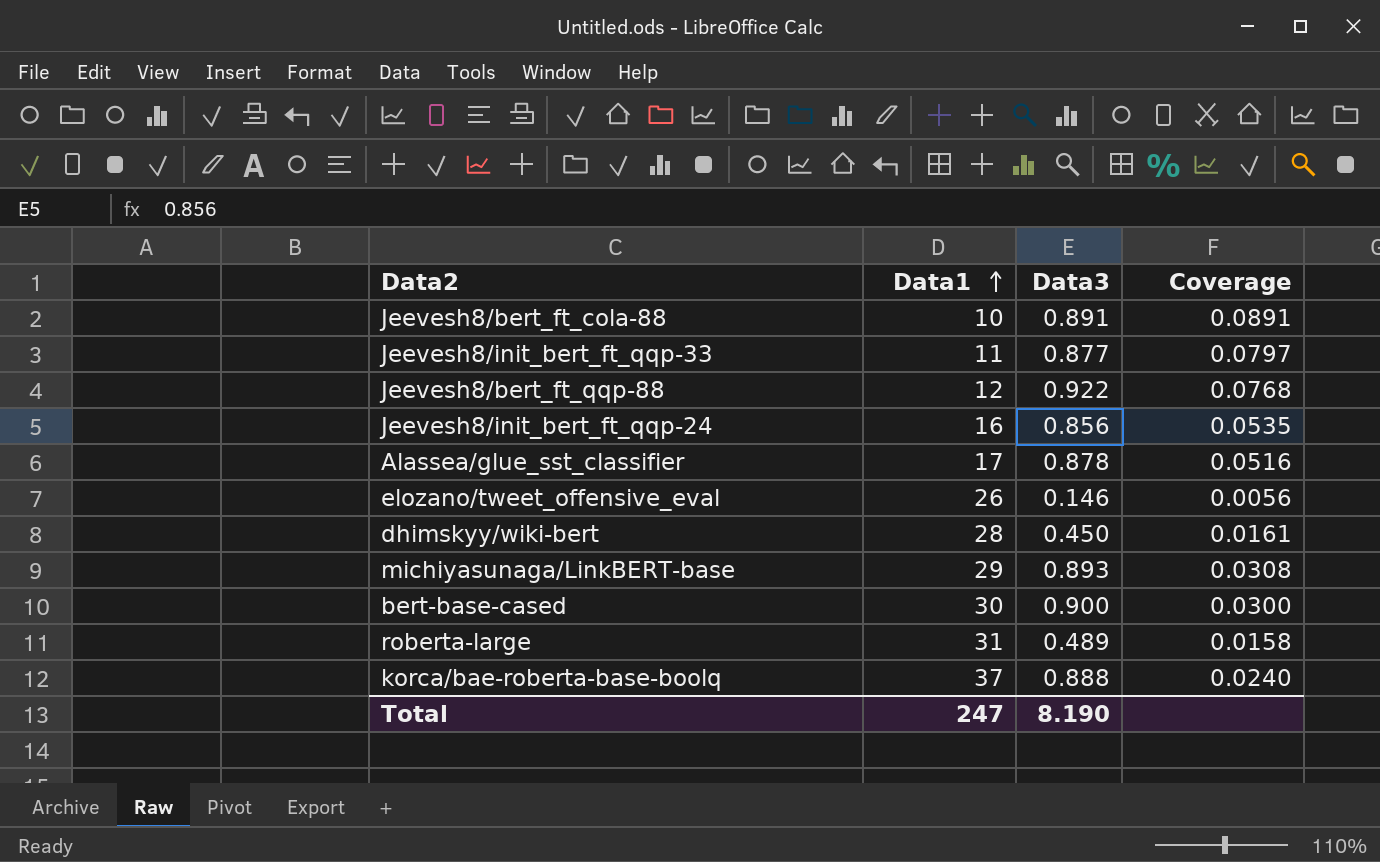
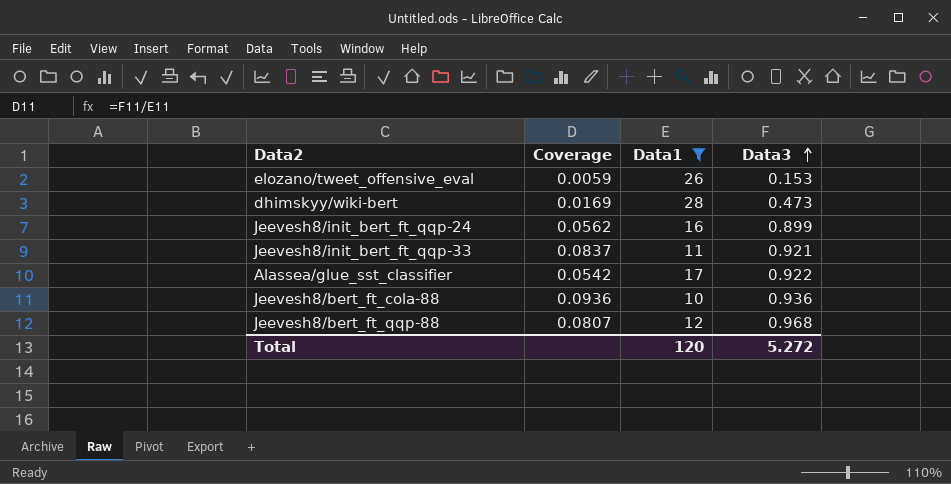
filter: none -> Data1 <= 28
row order: Data1 ascending -> Data3 ascending
column Coverage | position: 4 -> 2
elozano/tweet_offensive_eval | Coverage: 0.0056 -> 0.0059
elozano/tweet_offensive_eval | Data3: 0.146 -> 0.153
dhimskyy/wiki-bert | Coverage: 0.0161 -> 0.0169
dhimskyy/wiki-bert | Data3: 0.450 -> 0.473
Jeevesh8/init_bert_ft_qqp-24 | Coverage: 0.0535 -> 0.0562
Jeevesh8/init_bert_ft_qqp-24 | Data3: 0.856 -> 0.899
Jeevesh8/init_bert_ft_qqp-33 | Coverage: 0.0797 -> 0.0837
Jeevesh8/init_bert_ft_qqp-33 | Data3: 0.877 -> 0.921
Alassea/glue_sst_classifier | Coverage: 0.0516 -> 0.0542
Alassea/glue_sst_classifier | Data3: 0.878 -> 0.922
Jeevesh8/bert_ft_cola-88 | Coverage: 0.0891 -> 0.0936
Jeevesh8/bert_ft_cola-88 | Data3: 0.891 -> 0.936
Jeevesh8/bert_ft_qqp-88 | Coverage: 0.0768 -> 0.0807
Jeevesh8/bert_ft_qqp-88 | Data3: 0.922 -> 0.968
Total | Data1: 247 -> 120
Total | Data3: 8.190 -> 5.272

